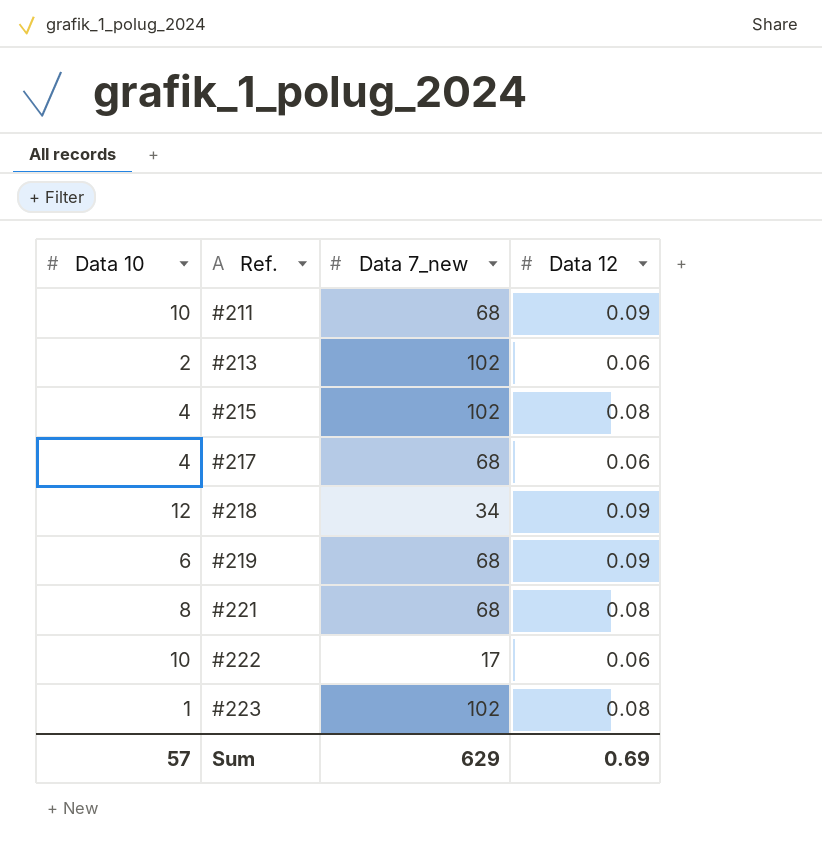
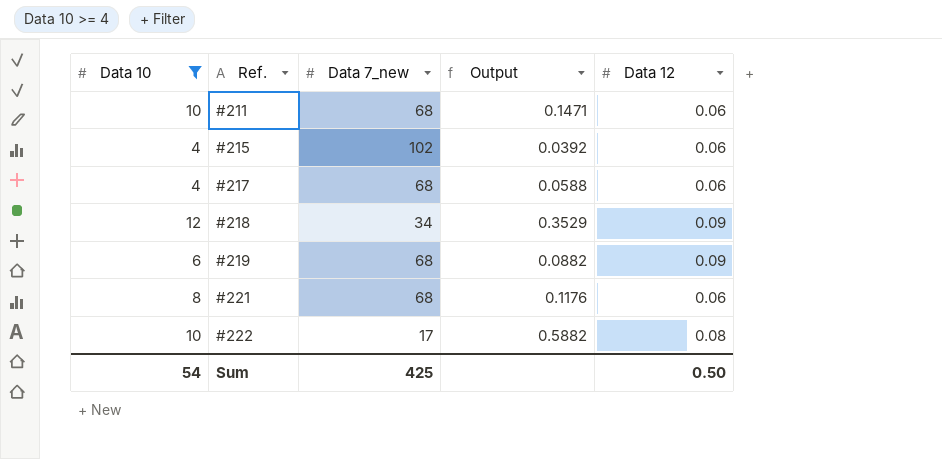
filter: none -> Data 10 >= 4
column Output | formula: none -> [Data 10] / [Data 7_new]
#211 | Data 12: 0.09 -> 0.06
#215 | Data 12: 0.08 -> 0.06
#221 | Data 12: 0.08 -> 0.06
#222 | Data 12: 0.06 -> 0.08
Sum | Data 10: 57 -> 54
Sum | Data 7_new: 629 -> 425
Sum | Data 12: 0.69 -> 0.50

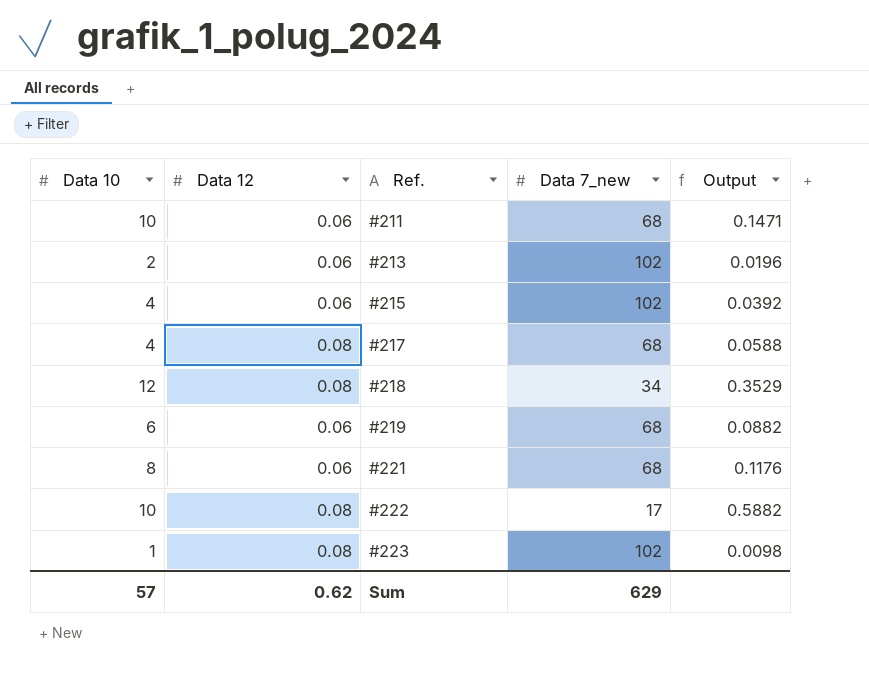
filter: Data 10 >= 4 -> none
column Data 12 | position: 5 -> 2
#217 | Data 12: 0.06 -> 0.08
#218 | Data 12: 0.09 -> 0.08
#219 | Data 12: 0.09 -> 0.06
Sum | Data 10: 54 -> 57
Sum | Data 12: 0.50 -> 0.62
Sum | Data 7_new: 425 -> 629

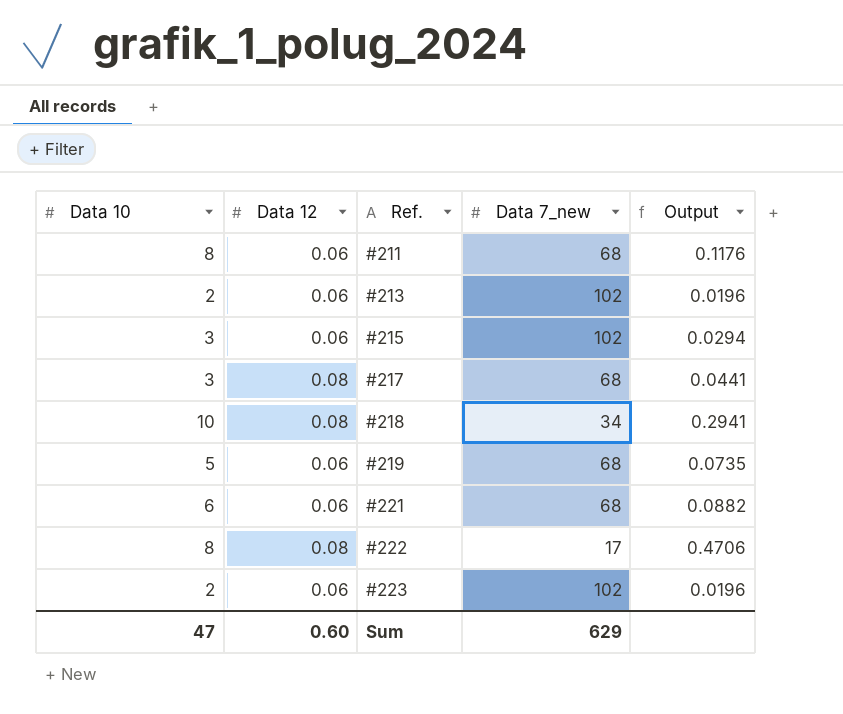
#211 | Data 10: 10 -> 8
#211 | Output: 0.1471 -> 0.1176
#215 | Data 10: 4 -> 3
#215 | Output: 0.0392 -> 0.0294
#217 | Data 10: 4 -> 3
#217 | Output: 0.0588 -> 0.0441
#218 | Data 10: 12 -> 10
#218 | Output: 0.3529 -> 0.2941
#219 | Data 10: 6 -> 5
#219 | Output: 0.0882 -> 0.0735
#221 | Data 10: 8 -> 6
#221 | Output: 0.1176 -> 0.0882
#222 | Data 10: 10 -> 8
#222 | Output: 0.5882 -> 0.4706
#223 | Data 10: 1 -> 2
#223 | Data 12: 0.08 -> 0.06
#223 | Output: 0.0098 -> 0.0196
Sum | Data 10: 57 -> 47
Sum | Data 12: 0.62 -> 0.60

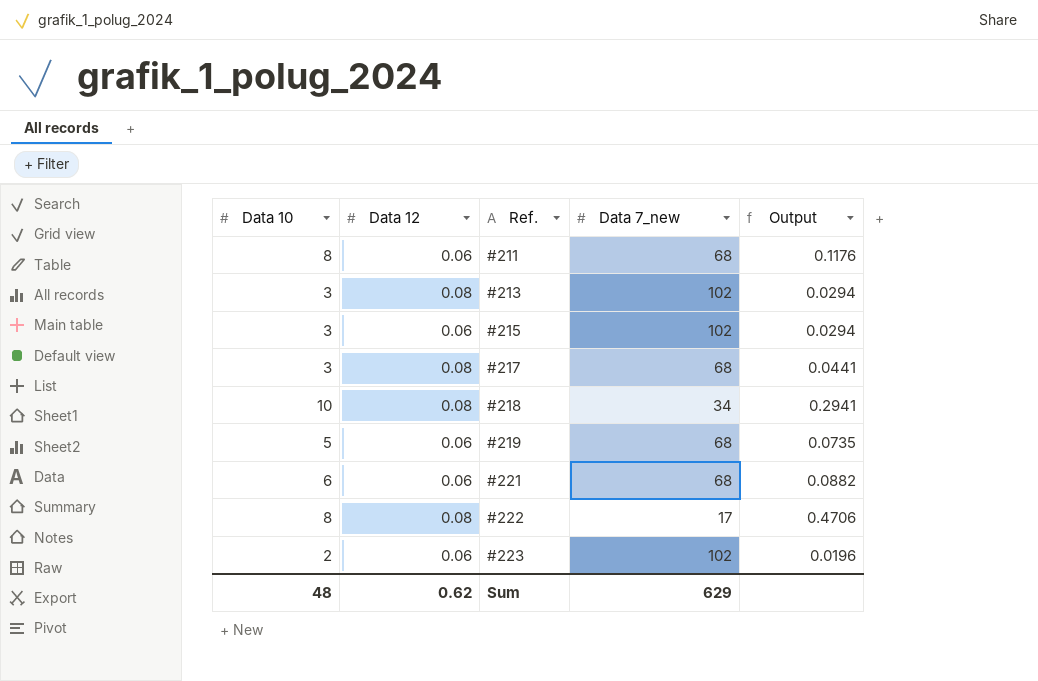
#213 | Data 10: 2 -> 3
#213 | Data 12: 0.06 -> 0.08
#213 | Output: 0.0196 -> 0.0294
Sum | Data 10: 47 -> 48
Sum | Data 12: 0.60 -> 0.62

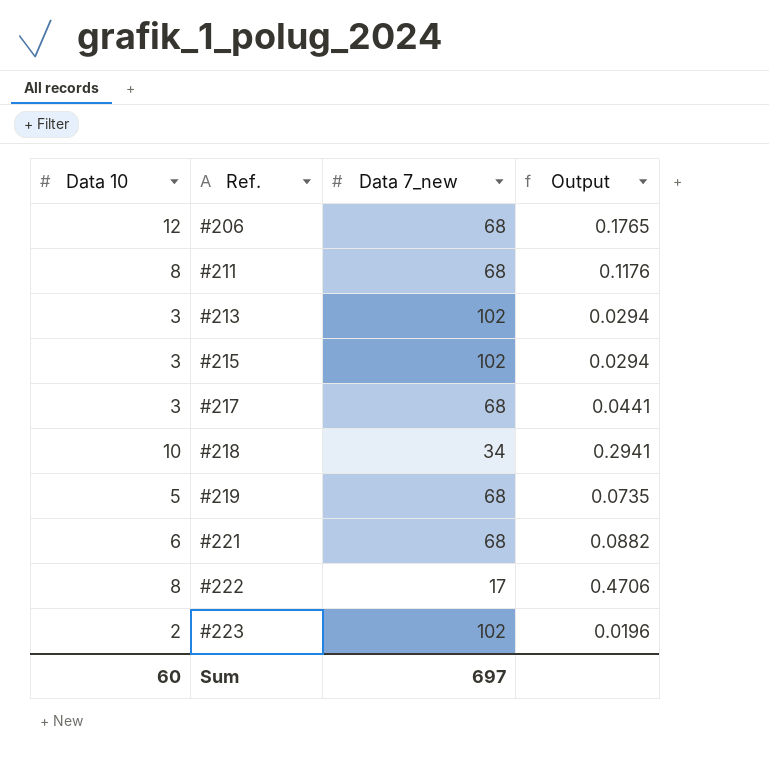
column Data 12 | position: 2 -> none
row #206: none -> 12 | 68 | 0.1765
Sum | Data 10: 48 -> 60
Sum | Data 7_new: 629 -> 697

